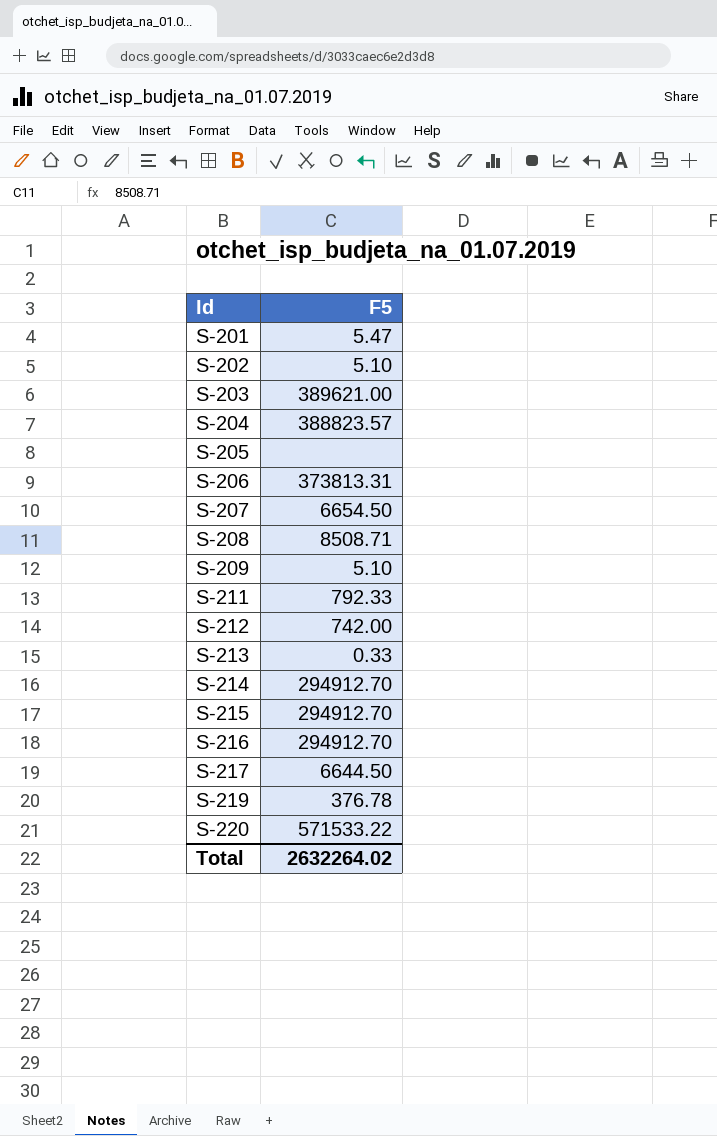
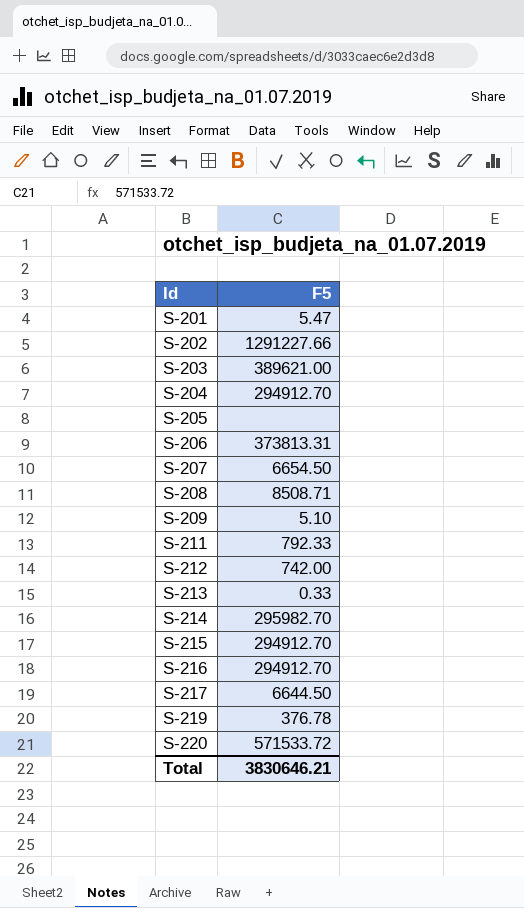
S-202 | F5: 5.10 -> 1291227.66
S-204 | F5: 388823.57 -> 294912.70
S-214 | F5: 294912.70 -> 295982.70
S-220 | F5: 571533.22 -> 571533.72
Total | F5: 2632264.02 -> 3830646.21

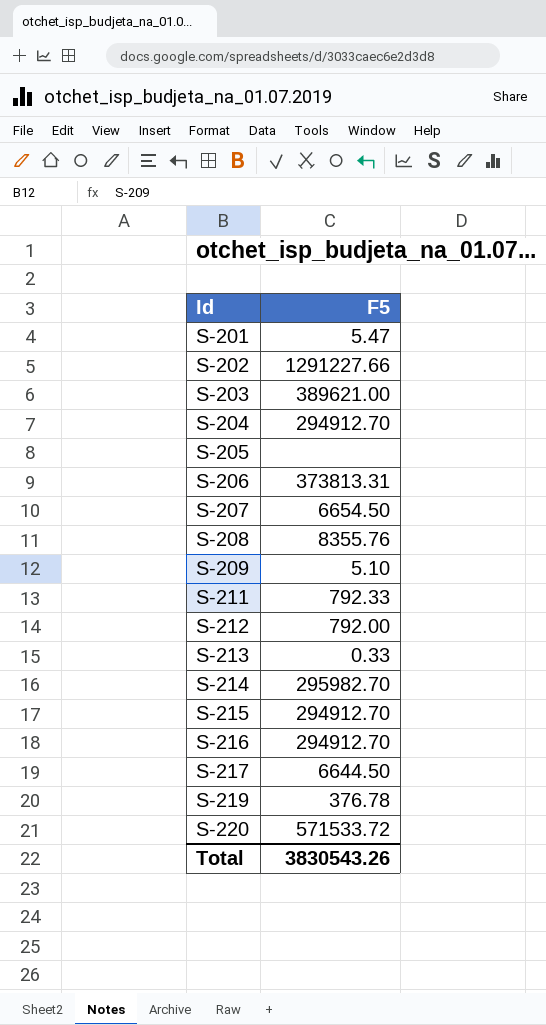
S-208 | F5: 8508.71 -> 8355.76
S-212 | F5: 742.00 -> 792.00
Total | F5: 3830646.21 -> 3830543.26

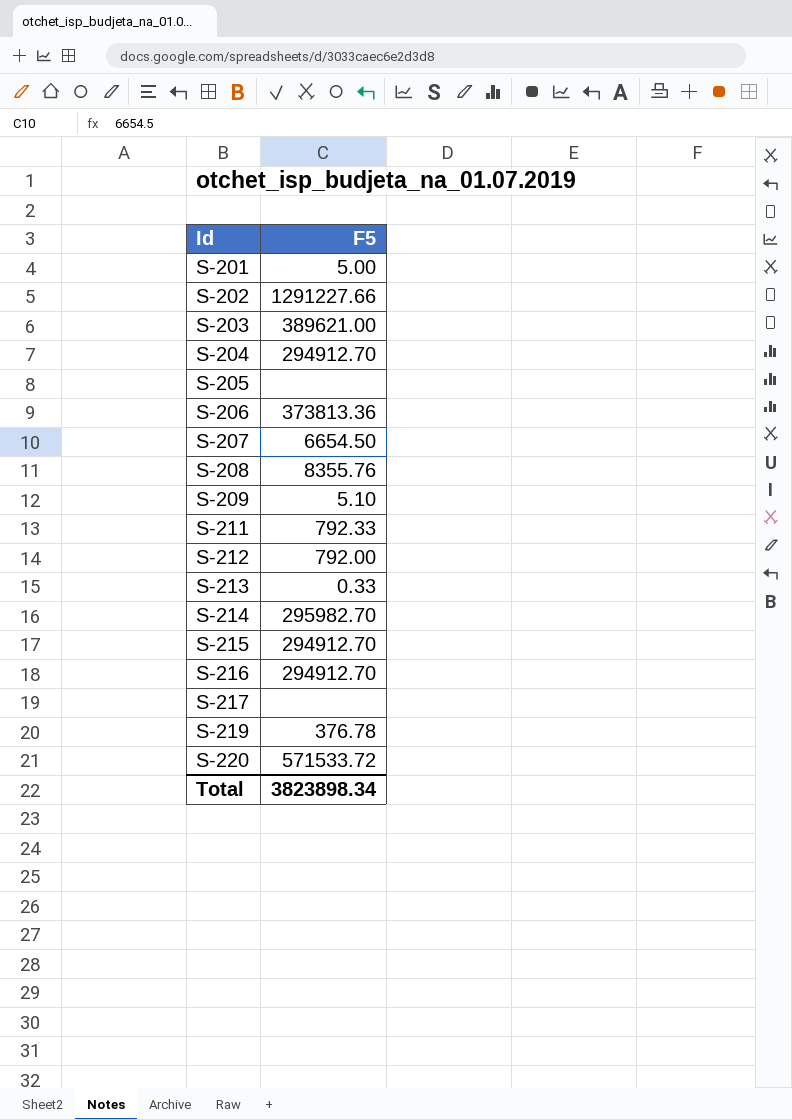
S-201 | F5: 5.47 -> 5.00
S-206 | F5: 373813.31 -> 373813.36
S-217 | F5: 6644.50 -> none
Total | F5: 3830543.26 -> 3823898.34

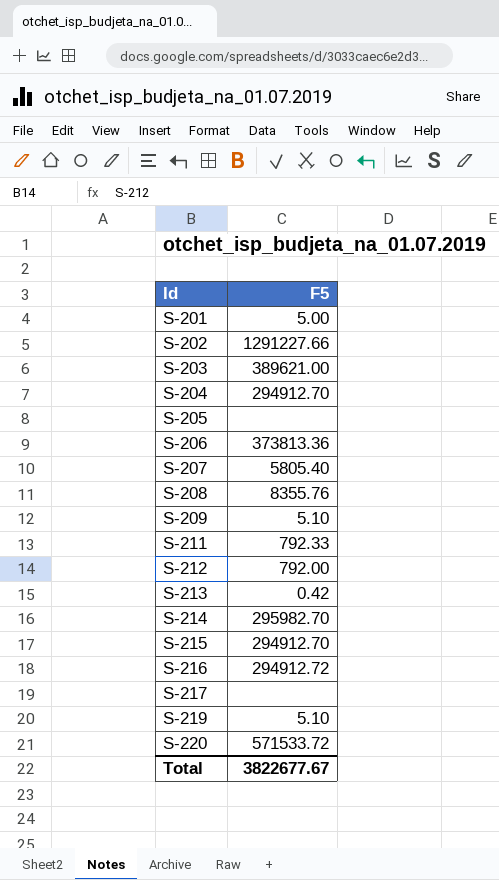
S-207 | F5: 6654.50 -> 5805.40
S-213 | F5: 0.33 -> 0.42
S-216 | F5: 294912.70 -> 294912.72
S-219 | F5: 376.78 -> 5.10
Total | F5: 3823898.34 -> 3822677.67

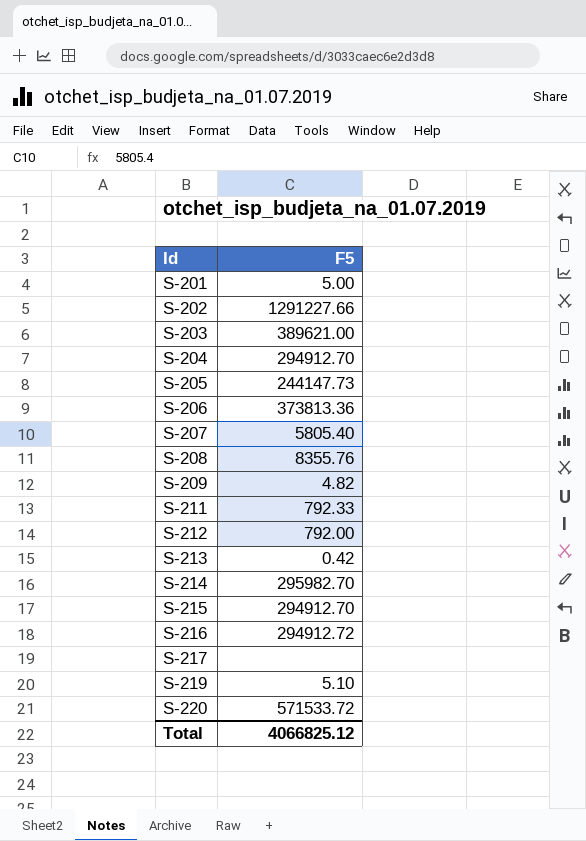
S-205 | F5: none -> 244147.73
S-209 | F5: 5.10 -> 4.82
Total | F5: 3822677.67 -> 4066825.12

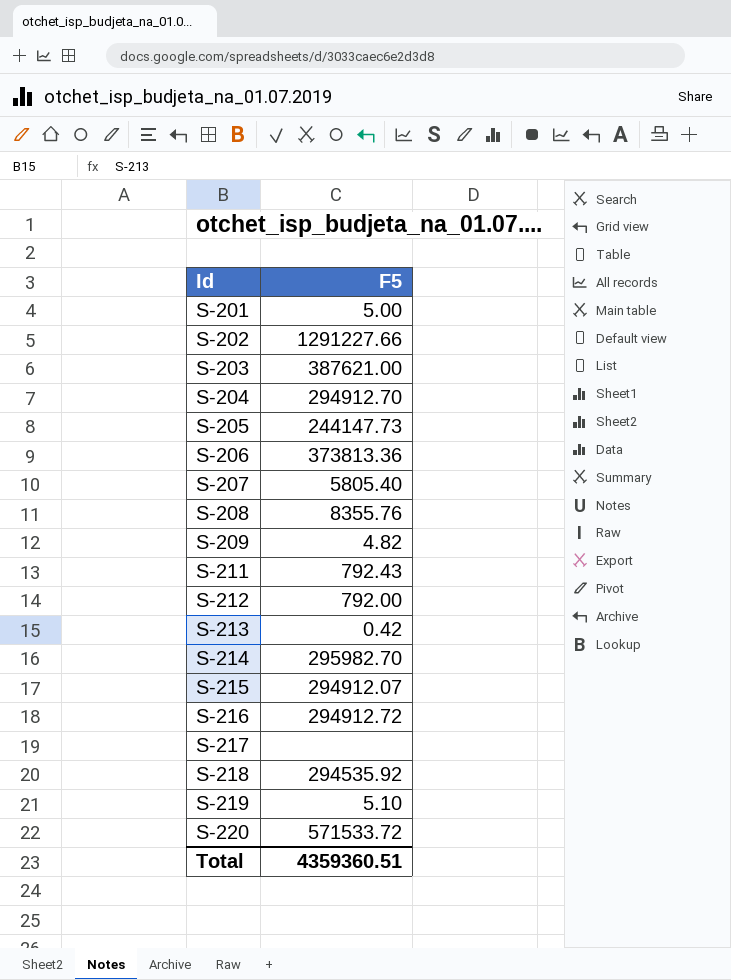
S-203 | F5: 389621.00 -> 387621.00
S-211 | F5: 792.33 -> 792.43
S-215 | F5: 294912.70 -> 294912.07
row S-218: none -> 294535.92
Total | F5: 4066825.12 -> 4359360.51

